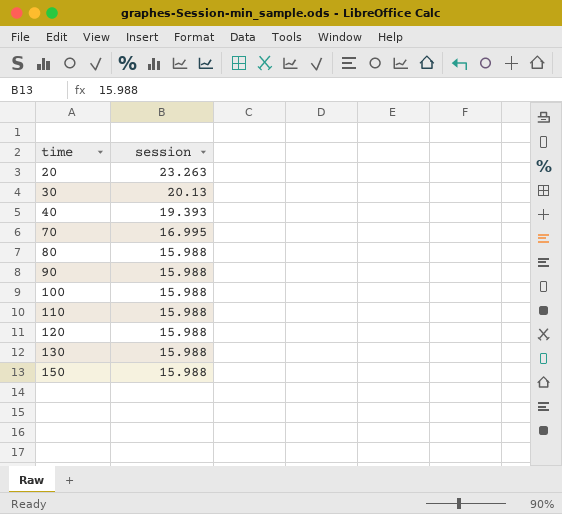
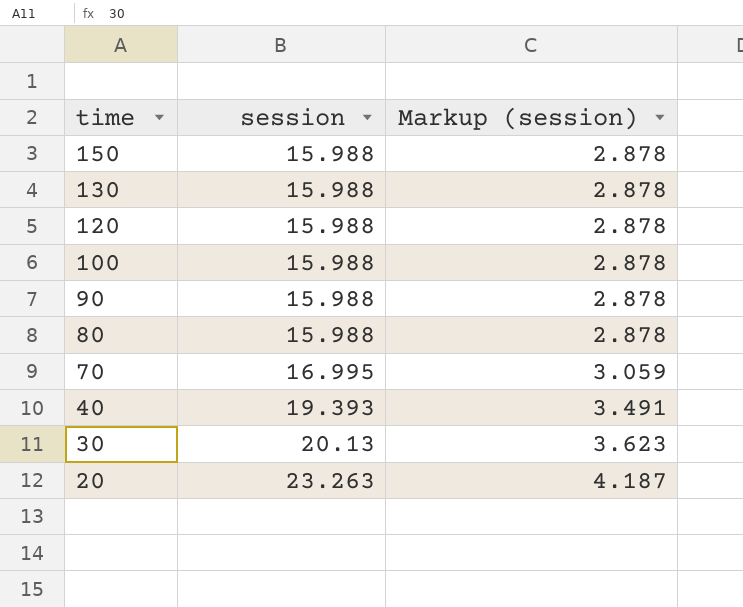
row order: time ascending -> time descending
column Markup (session) | formula: none -> [session] * 0.18
row 110: 15.988 -> none

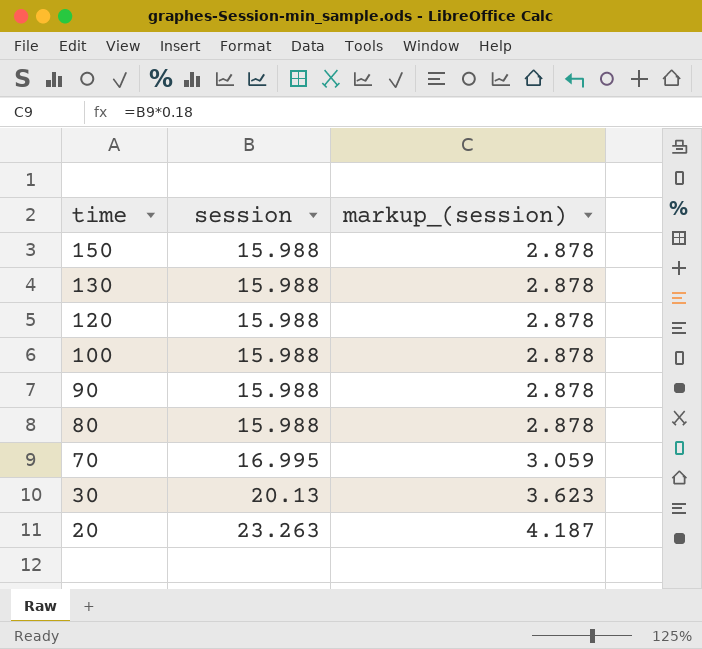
column name: Markup (session) -> markup_(session)
row 40: 19.393 | 3.491 -> none

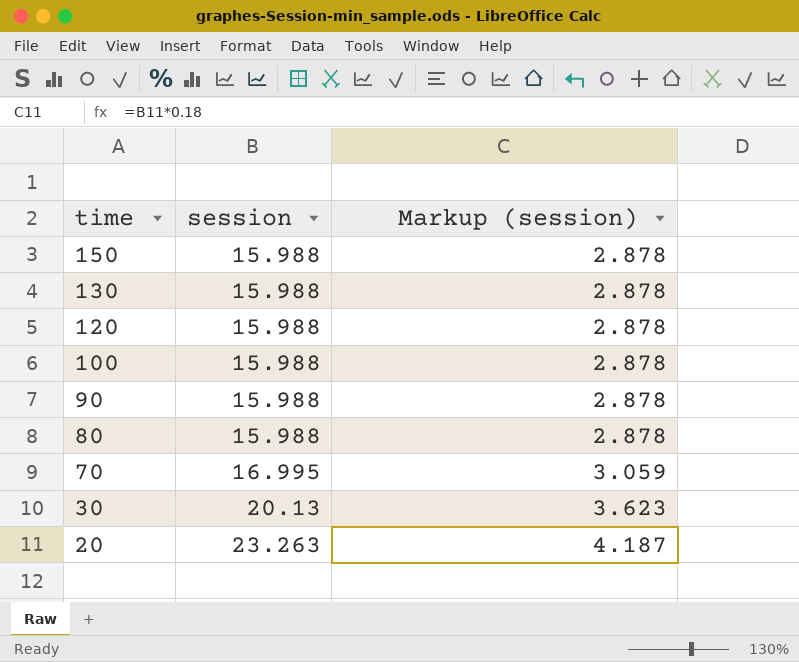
column name: markup_(session) -> Markup (session)

